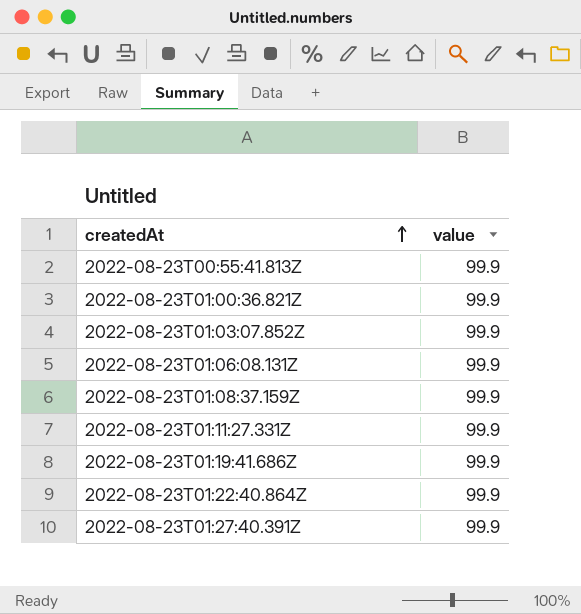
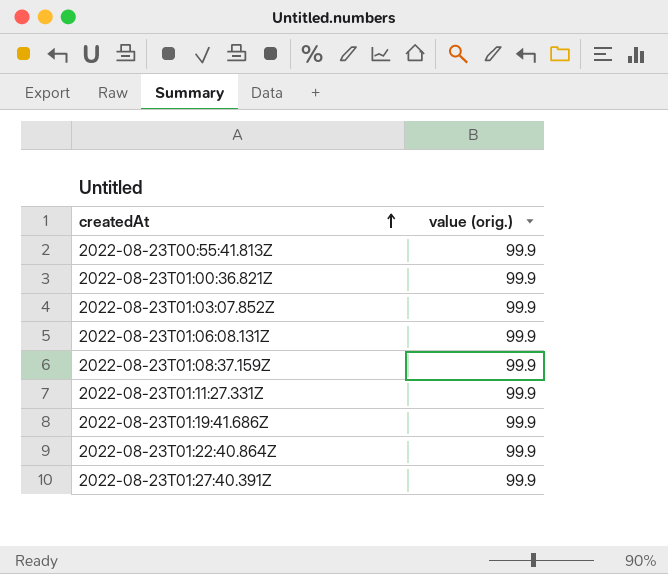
column name: value -> value (orig.)

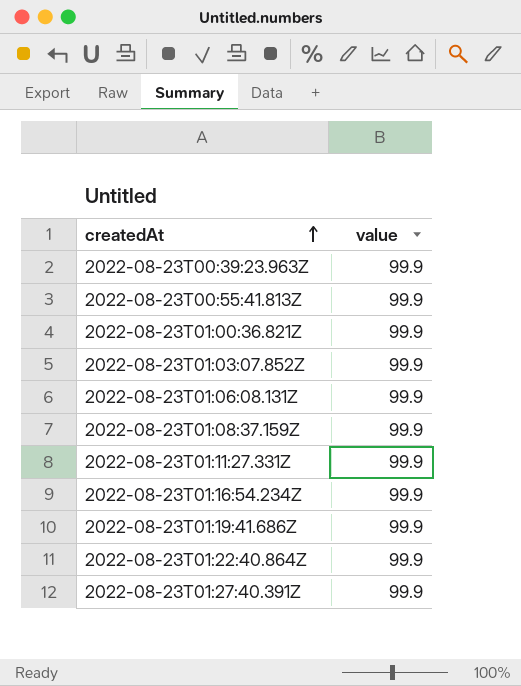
column name: value (orig.) -> value
row 2022-08-23T00:39:23.963Z: none -> 99.9
row 2022-08-23T01:16:54.234Z: none -> 99.9

